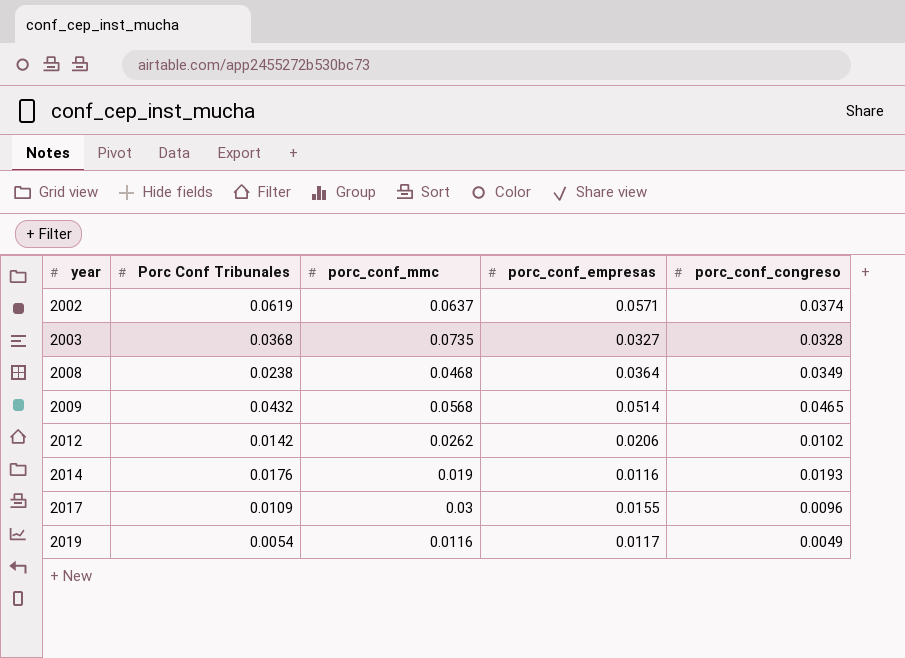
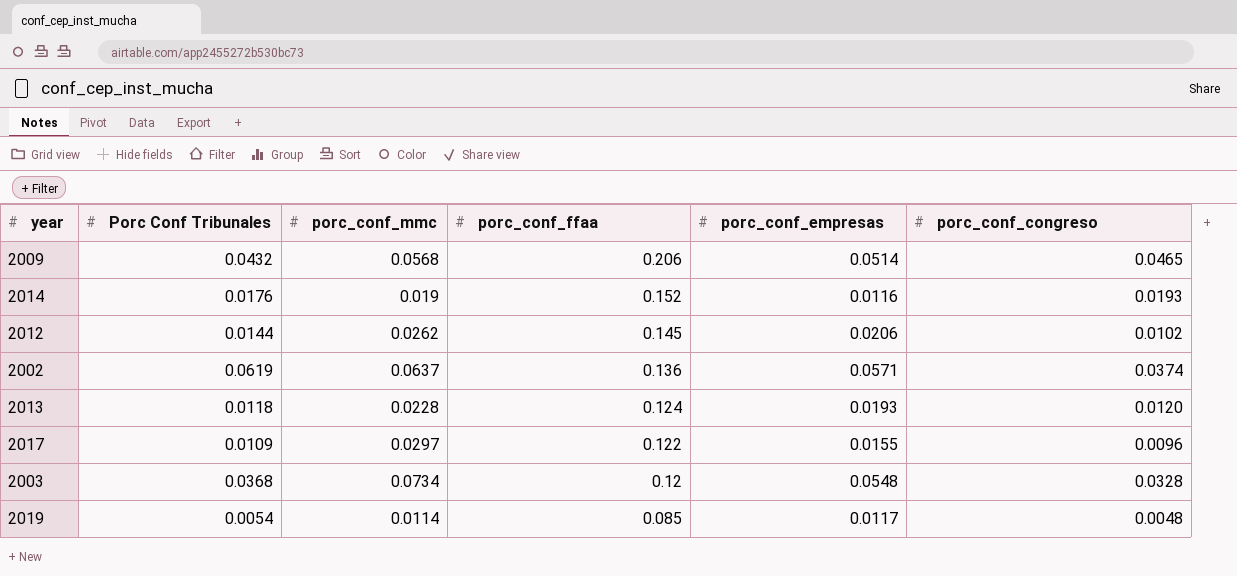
row order: year ascending -> porc_conf_ffaa descending
column porc_conf_ffaa | position: none -> 4
row 2008: 0.0238 | 0.0468 | 0.0364 | 0.0349 -> none
2012 | Porc Conf Tribunales: 0.0142 -> 0.0144
row 2013: none -> 0.0118 | 0.0228 | 0.124 | 0.0193 | 0.0120
2017 | porc_conf_mmc: 0.03 -> 0.0297
2003 | porc_conf_mmc: 0.0735 -> 0.0734
2003 | porc_conf_empresas: 0.0327 -> 0.0548
2019 | porc_conf_mmc: 0.0116 -> 0.0114
2019 | porc_conf_congreso: 0.0049 -> 0.0048

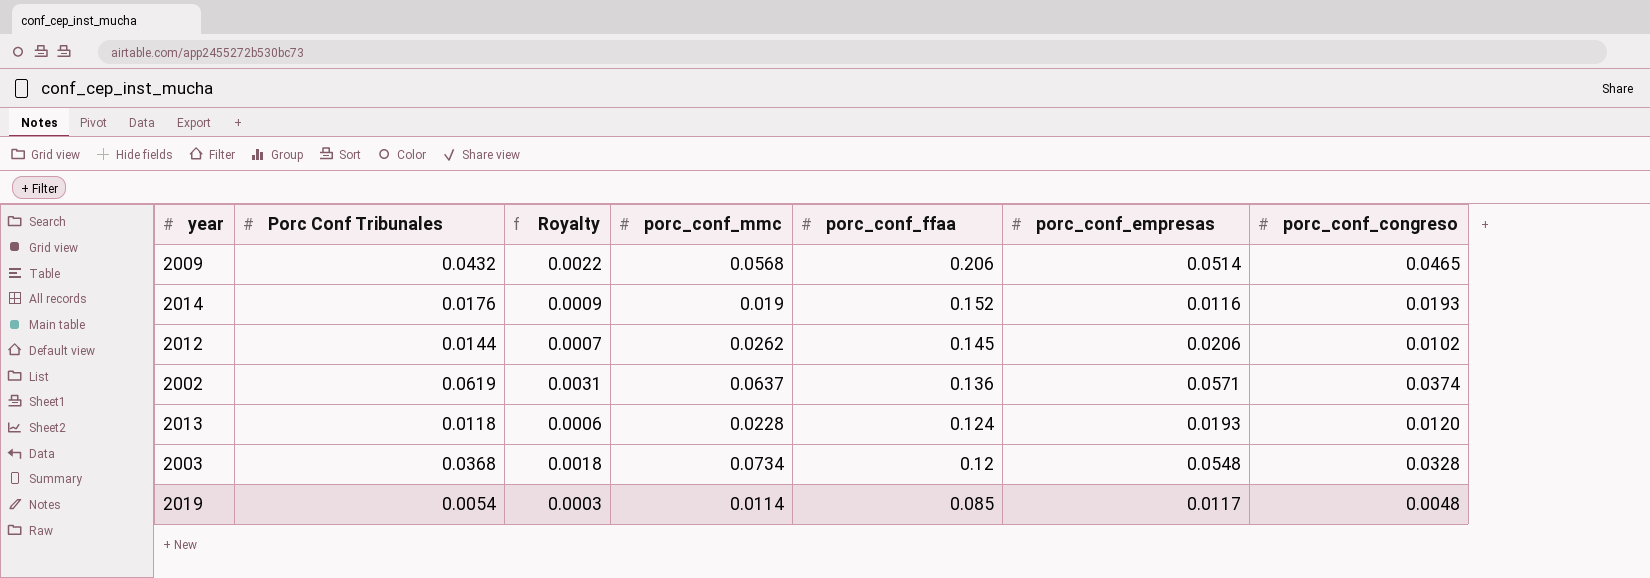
column Royalty | formula: none -> [Porc Conf Tribunales] * 0.05
row 2017: 0.0109 | 0.0297 | 0.122 | 0.0155 | 0.0096 -> none

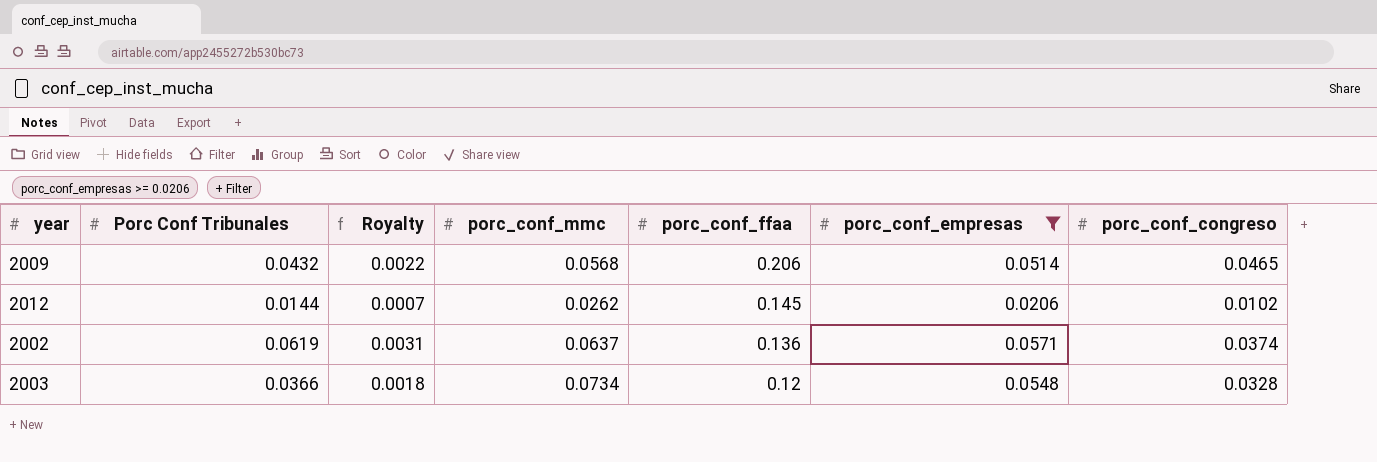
filter: none -> porc_conf_empresas >= 0.0206
2003 | Porc Conf Tribunales: 0.0368 -> 0.0366

